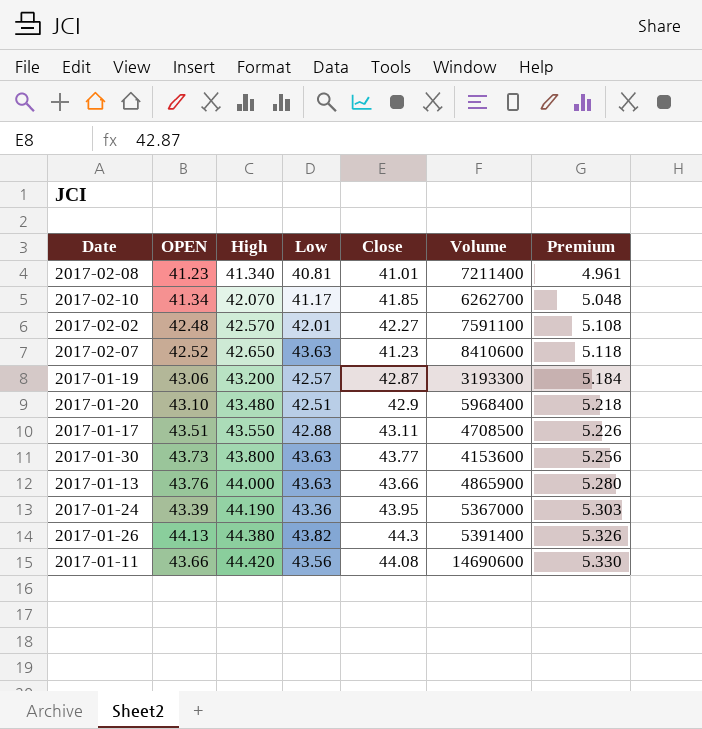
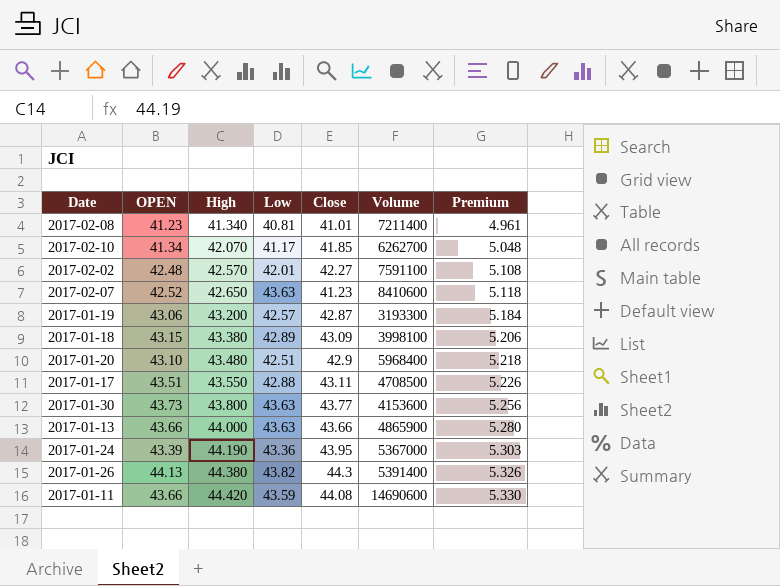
row 2017-01-18: none -> 43.15 | 43.380 | 42.89 | 43.09 | 3998100 | 5.206
2017-01-13 | OPEN: 43.76 -> 43.66
2017-01-11 | Low: 43.56 -> 43.59

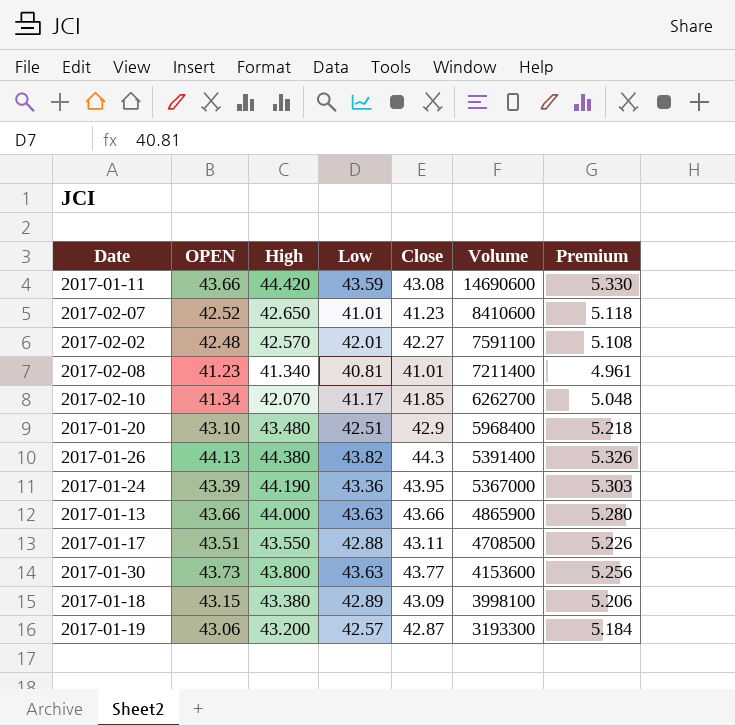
row order: High ascending -> Volume descending
2017-01-11 | Close: 44.08 -> 43.08
2017-02-07 | Low: 43.63 -> 41.01

